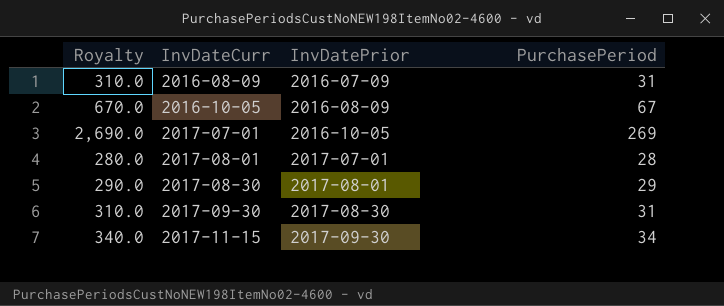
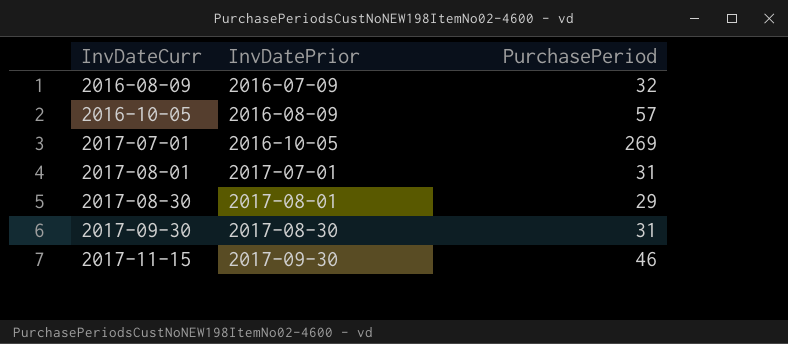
column Royalty | formula: [PurchasePeriod] * 10 -> none
2016-08-09 | PurchasePeriod: 31 -> 32
2016-10-05 | PurchasePeriod: 67 -> 57
2017-08-01 | PurchasePeriod: 28 -> 31
2017-11-15 | PurchasePeriod: 34 -> 46

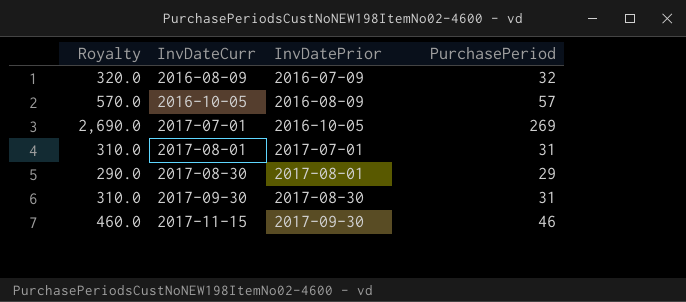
column Royalty | formula: none -> [PurchasePeriod] * 10

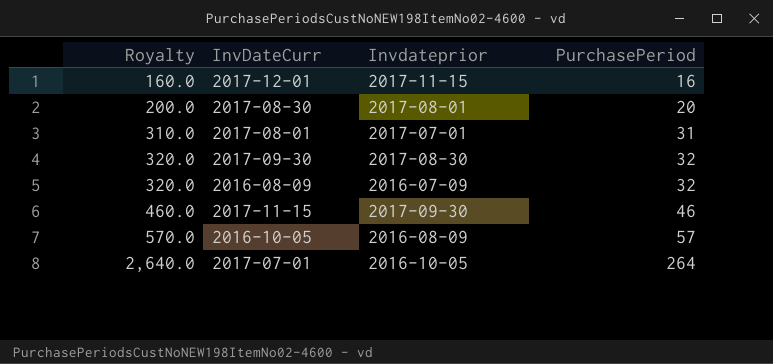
row order: InvDateCurr ascending -> Royalty ascending
column name: InvDatePrior -> Invdateprior
row 2017-12-01: none -> 160.0 | 2017-11-15 | 16
2017-08-30 | Royalty: 290.0 -> 200.0
2017-08-30 | PurchasePeriod: 29 -> 20
2017-09-30 | Royalty: 310.0 -> 320.0
2017-09-30 | PurchasePeriod: 31 -> 32
2017-07-01 | Royalty: 2,690.0 -> 2,640.0
2017-07-01 | PurchasePeriod: 269 -> 264

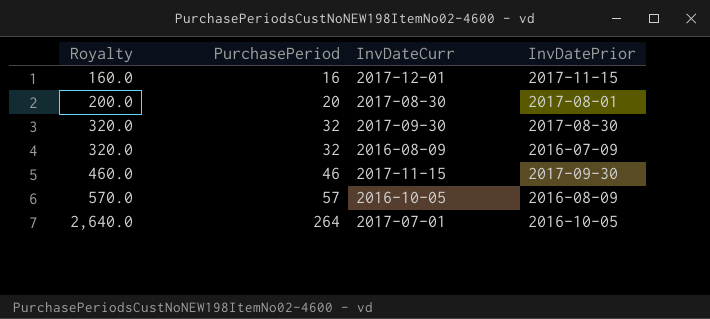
column PurchasePeriod | position: 4 -> 2
column name: Invdateprior -> InvDatePrior
row 2017-08-01: 310.0 | 2017-07-01 | 31 -> none

